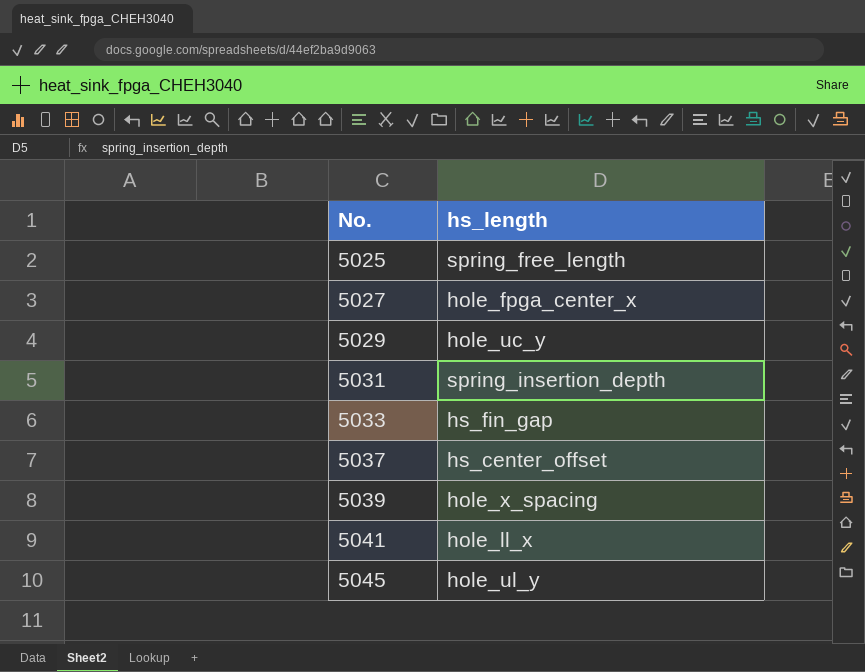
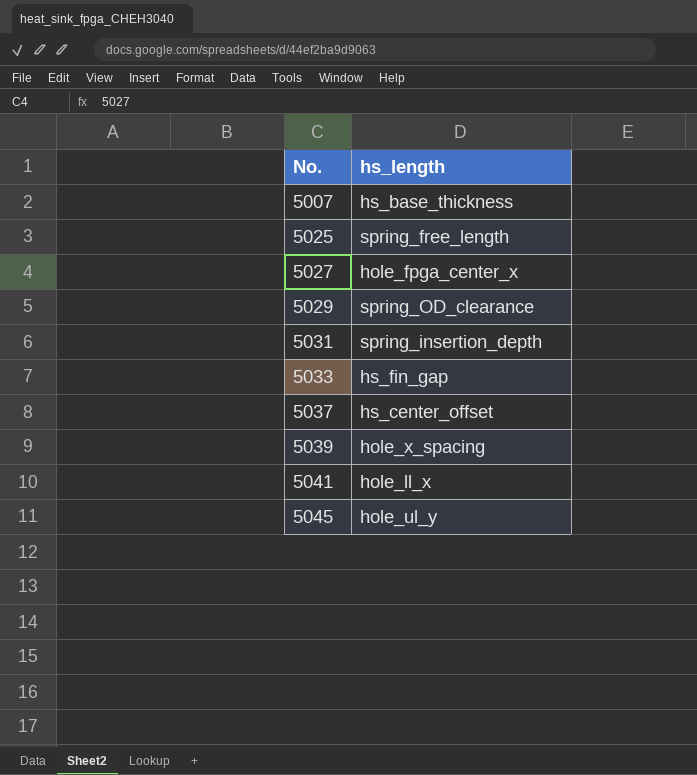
row 5007: none -> hs_base_thickness
5029 | hs_length: hole_uc_y -> spring_OD_clearance

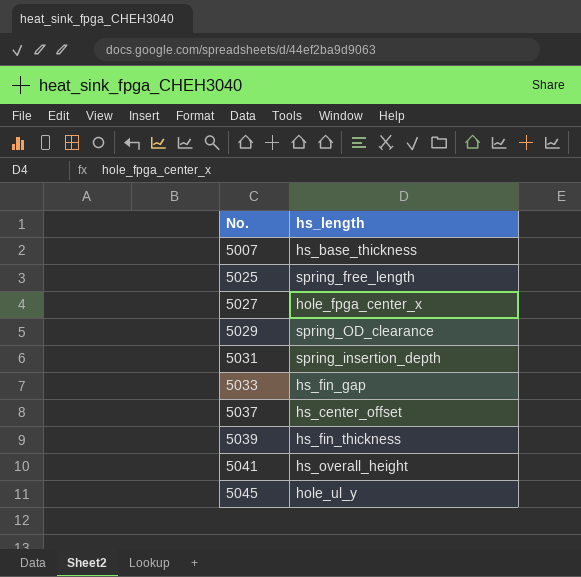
5039 | hs_length: hole_x_spacing -> hs_fin_thickness
5041 | hs_length: hole_ll_x -> hs_overall_height

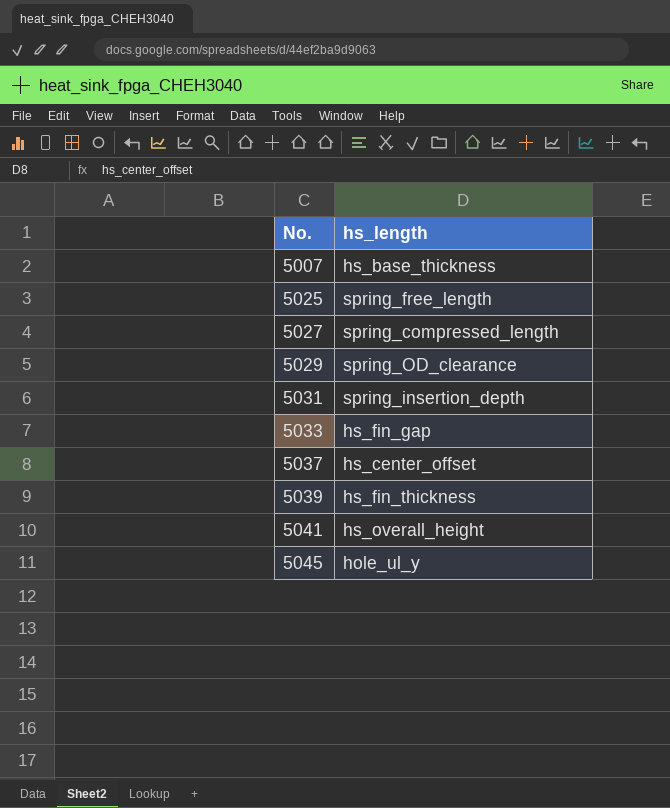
5027 | hs_length: hole_fpga_center_x -> spring_compressed_length

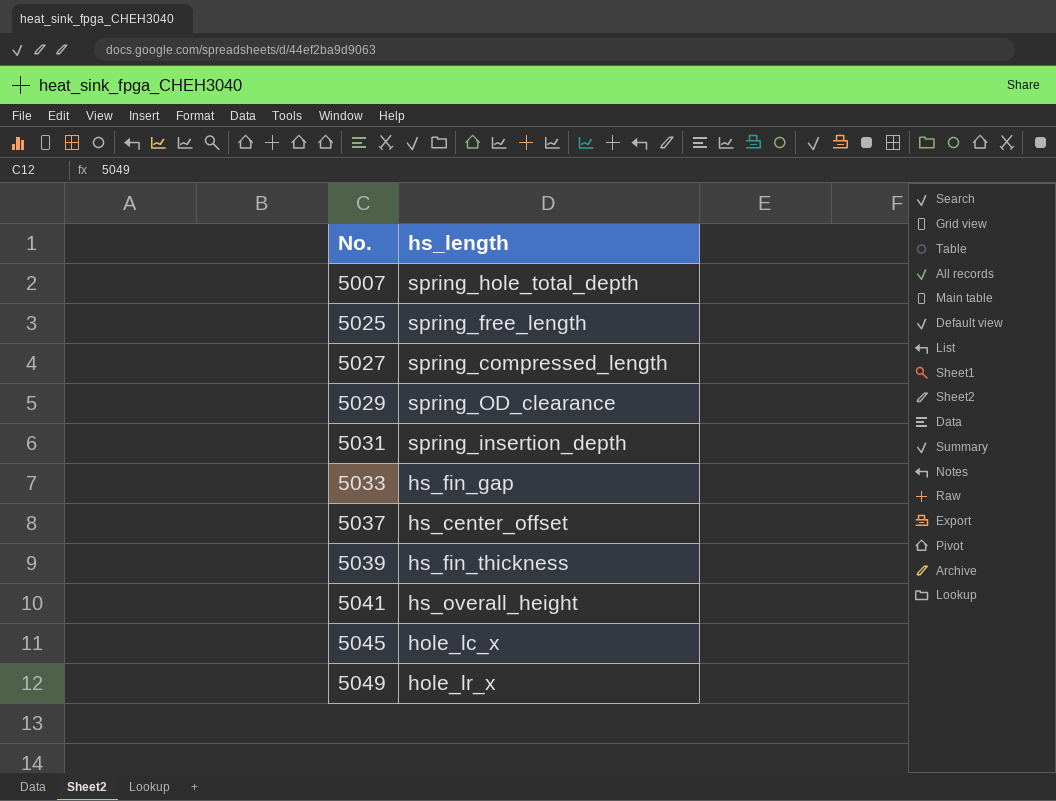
5007 | hs_length: hs_base_thickness -> spring_hole_total_depth
5045 | hs_length: hole_ul_y -> hole_lc_x
row 5049: none -> hole_lr_x

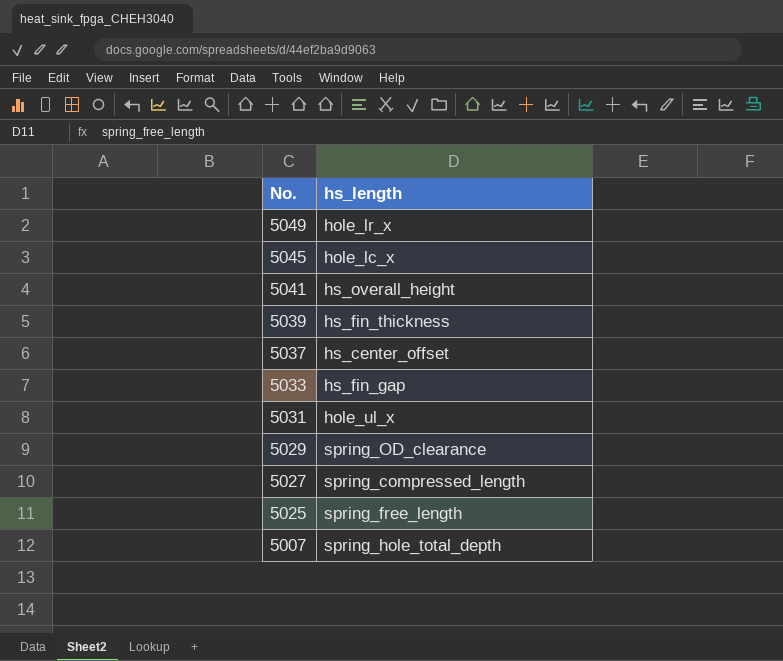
row order: No. ascending -> No. descending
5031 | hs_length: spring_insertion_depth -> hole_ul_x

